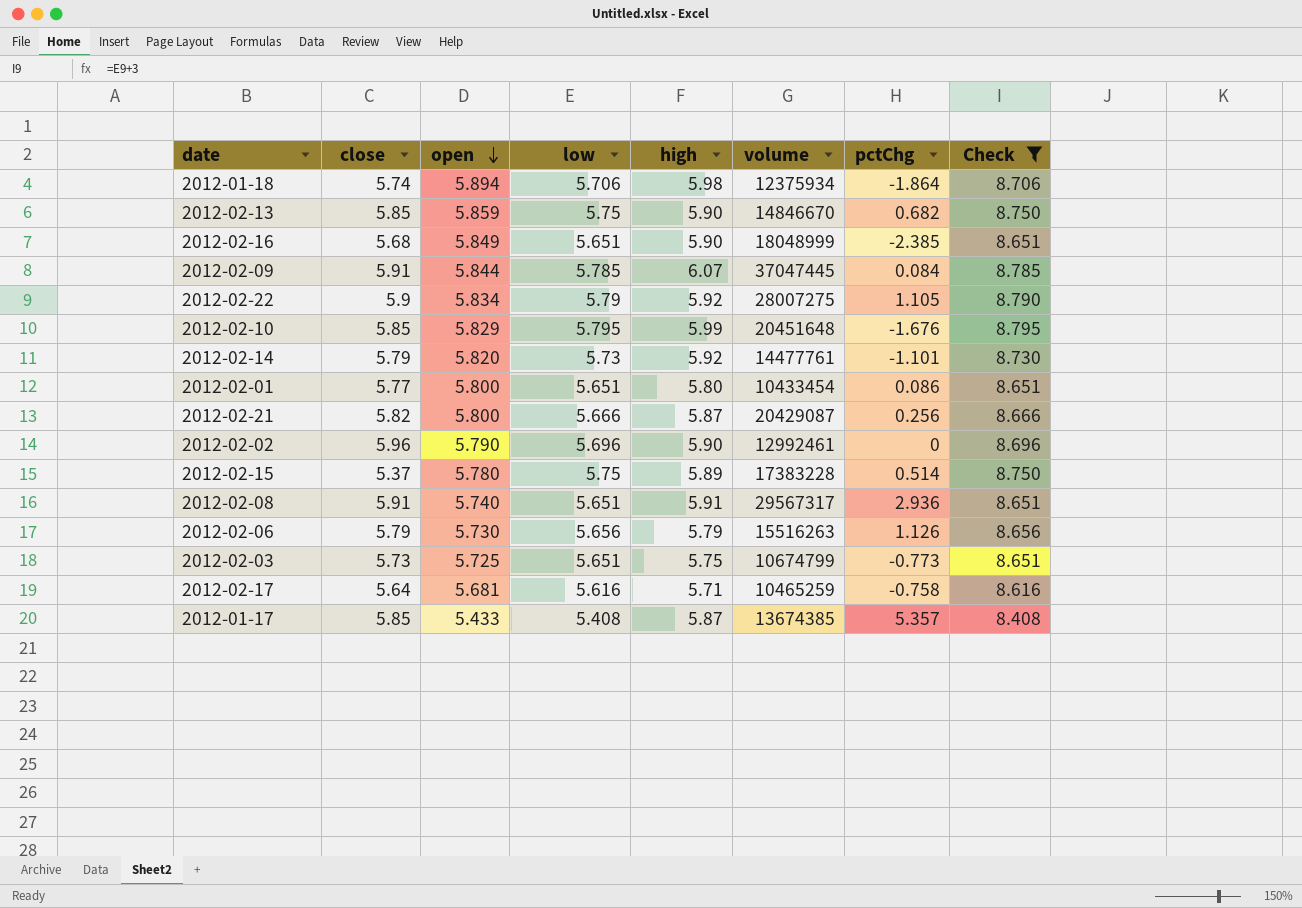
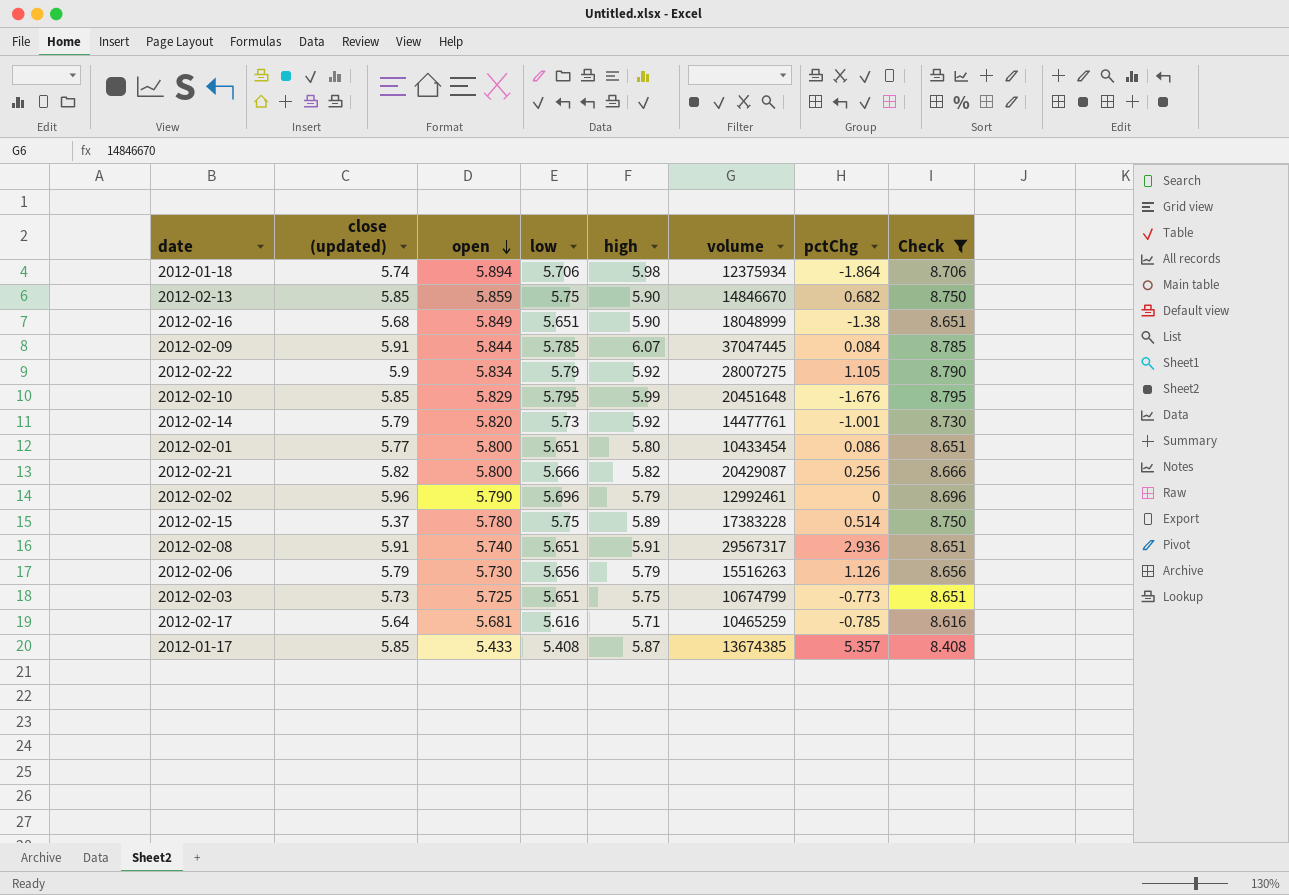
column name: close -> close (updated)
2012-02-16 | pctChg: -2.385 -> -1.38
2012-02-14 | pctChg: -1.101 -> -1.001
2012-02-21 | high: 5.87 -> 5.82
2012-02-02 | high: 5.90 -> 5.79
2012-02-17 | pctChg: -0.758 -> -0.785

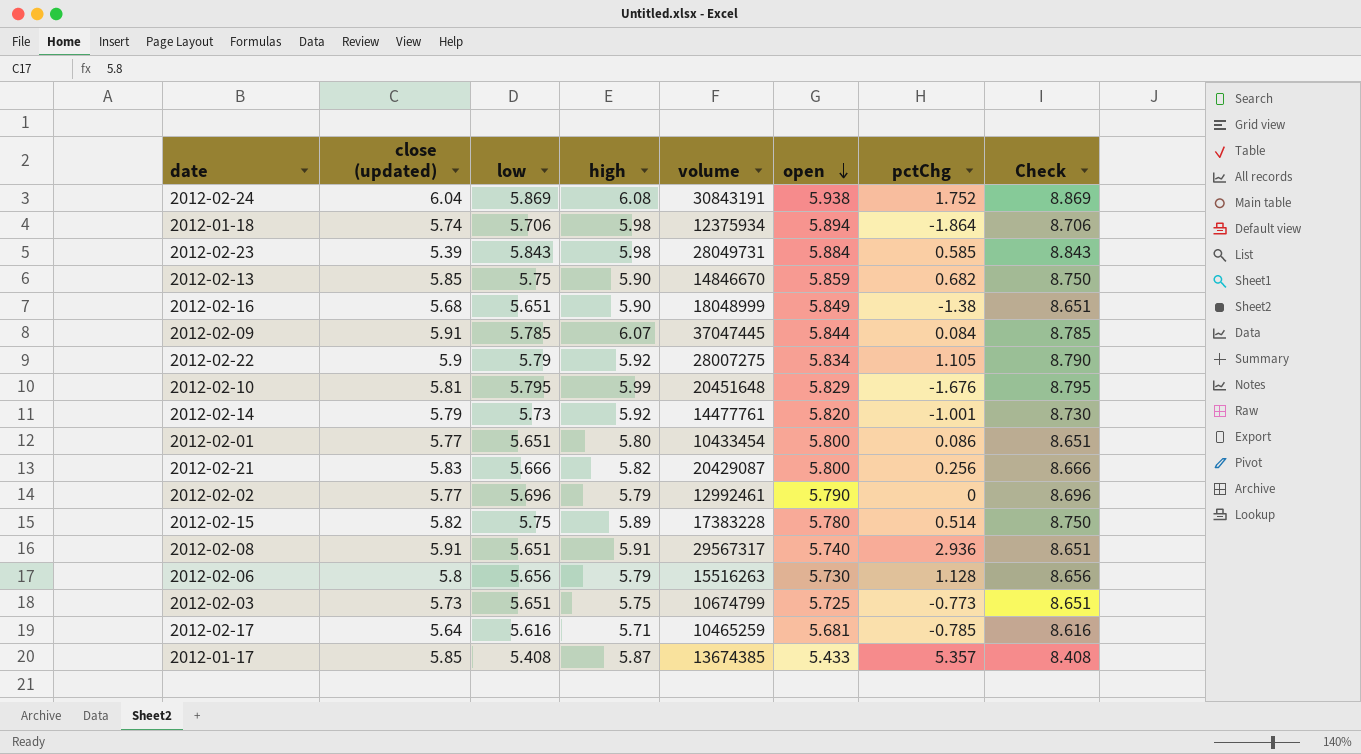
filter: Check <= 8.795 -> none
column open | position: 3 -> 6
2012-02-10 | close (updated): 5.85 -> 5.81
2012-02-21 | close (updated): 5.82 -> 5.83
2012-02-02 | close (updated): 5.96 -> 5.77
2012-02-15 | close (updated): 5.37 -> 5.82
2012-02-06 | close (updated): 5.79 -> 5.8
2012-02-06 | pctChg: 1.126 -> 1.128

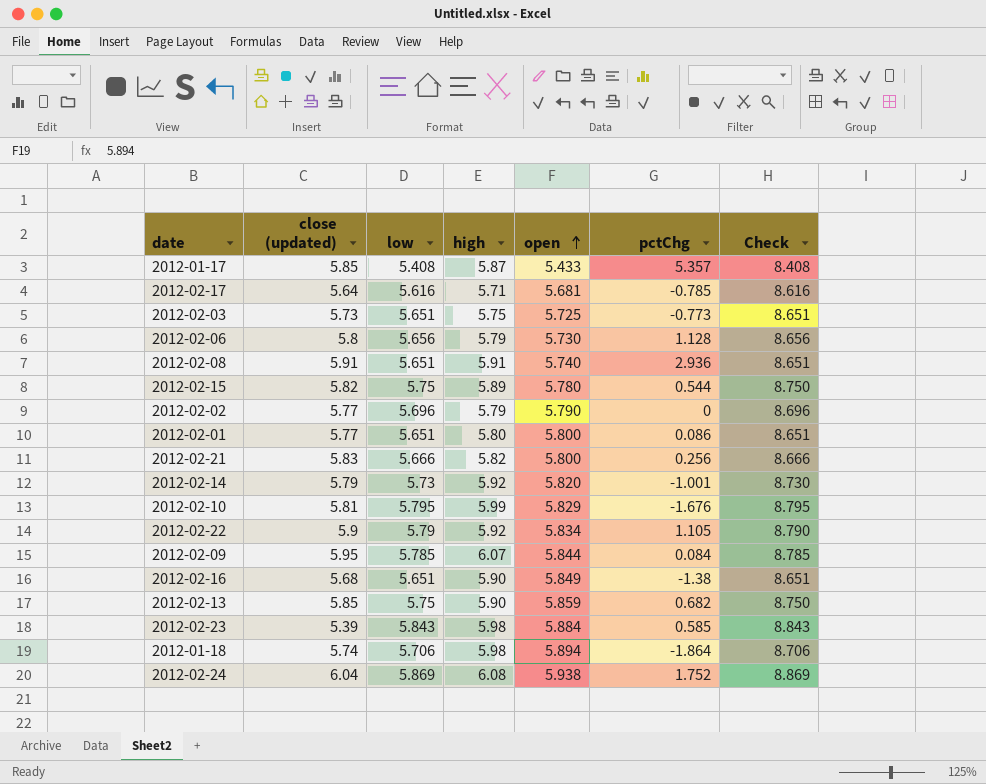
row order: open descending -> open ascending
column volume | position: 5 -> none
2012-02-15 | pctChg: 0.514 -> 0.544
2012-02-09 | close (updated): 5.91 -> 5.95

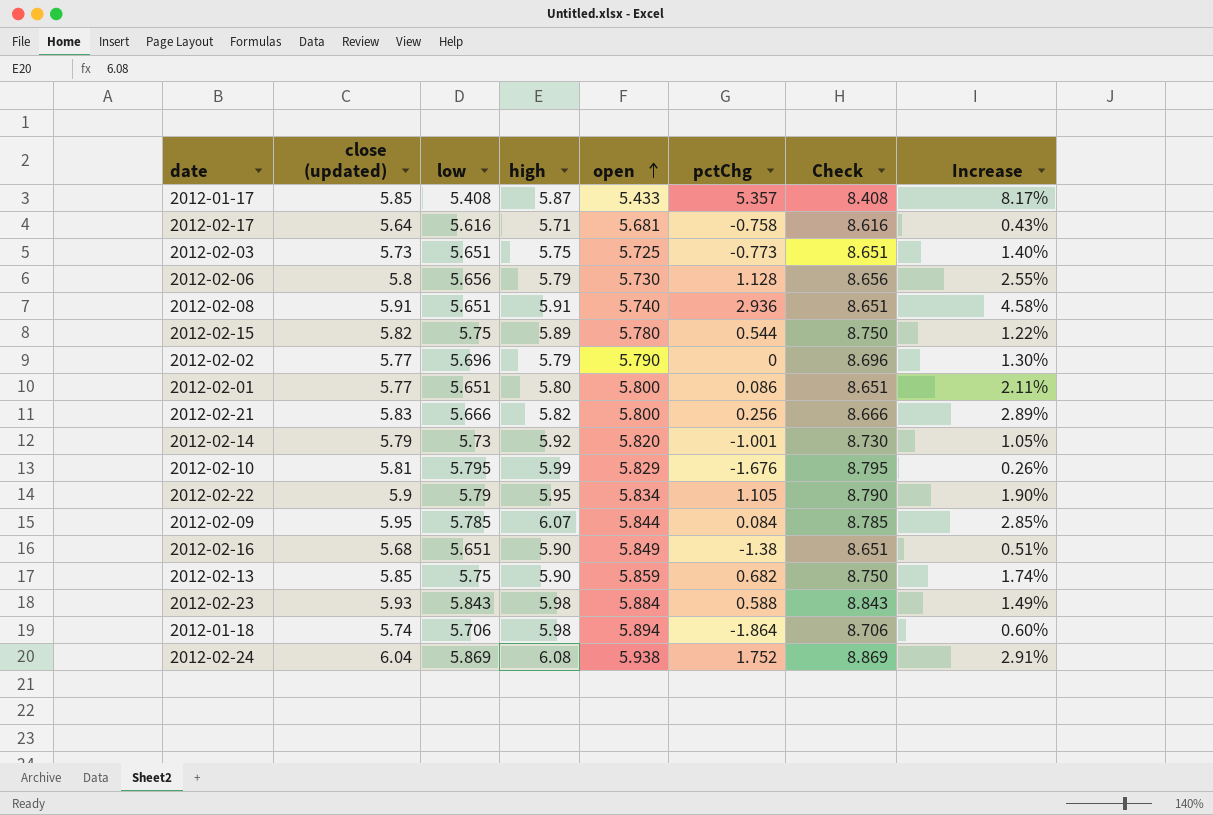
column Increase | formula: none -> ([close (updated)] - [low]) / [low]
2012-02-17 | pctChg: -0.785 -> -0.758
2012-02-22 | high: 5.92 -> 5.95
2012-02-23 | close (updated): 5.39 -> 5.93
2012-02-23 | pctChg: 0.585 -> 0.588

